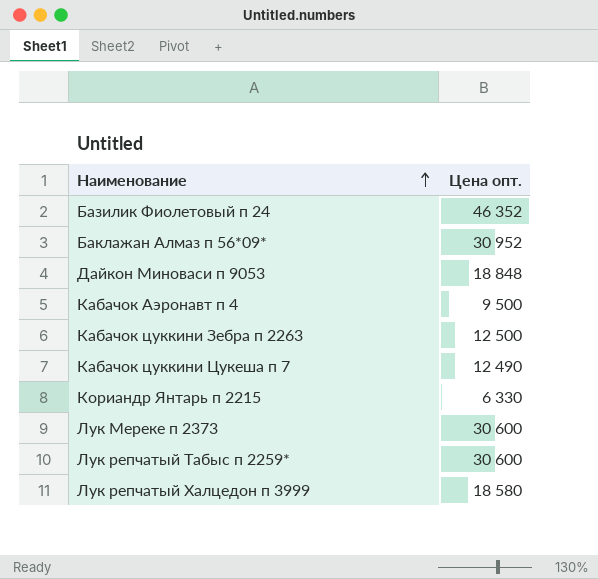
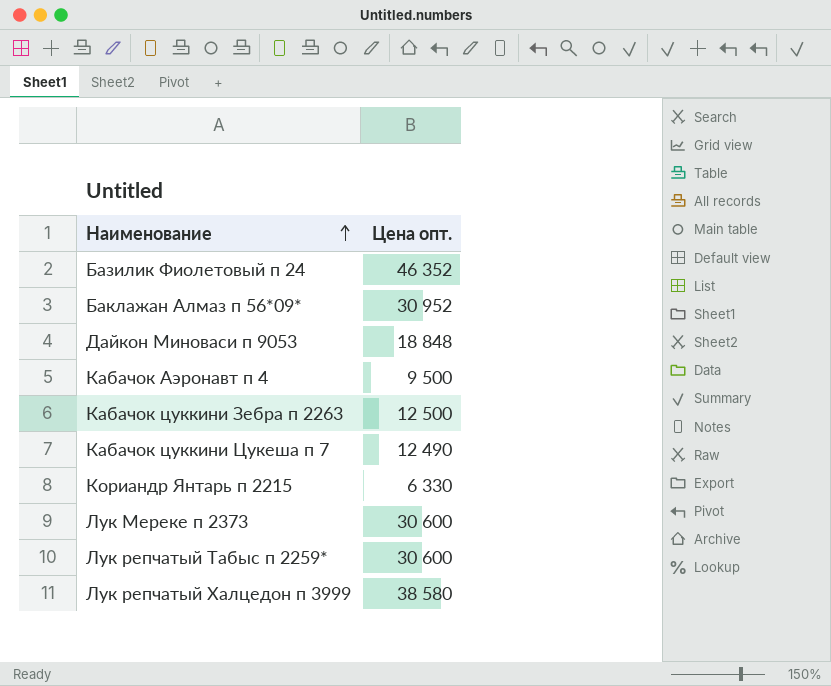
Лук репчатый Халцедон п 3999 | Цена опт.: 18 580 -> 38 580

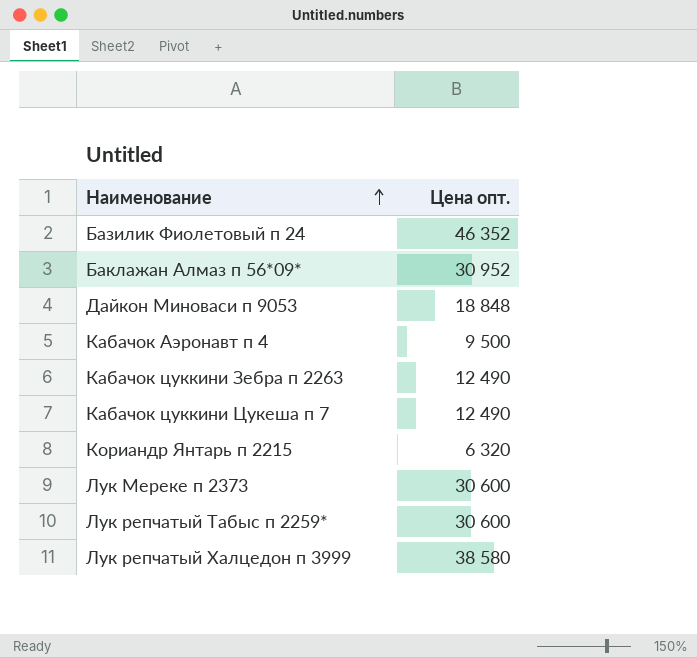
Кабачок цуккини Зебра п 2263 | Цена опт.: 12 500 -> 12 490
Кориандр Янтарь п 2215 | Цена опт.: 6 330 -> 6 320

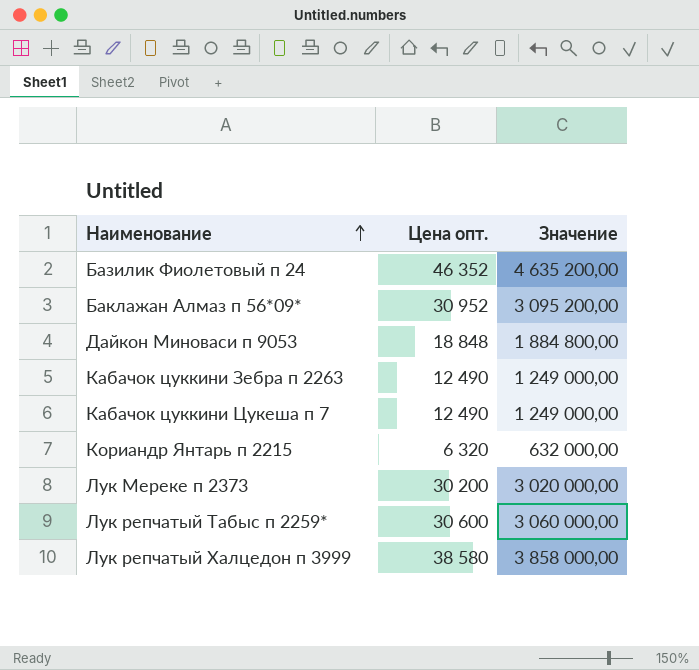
column Значение | formula: none -> [Цена опт.] * 100
row Кабачок Аэронавт п 4: 9 500 -> none
Лук Мереке п 2373 | Цена опт.: 30 600 -> 30 200

